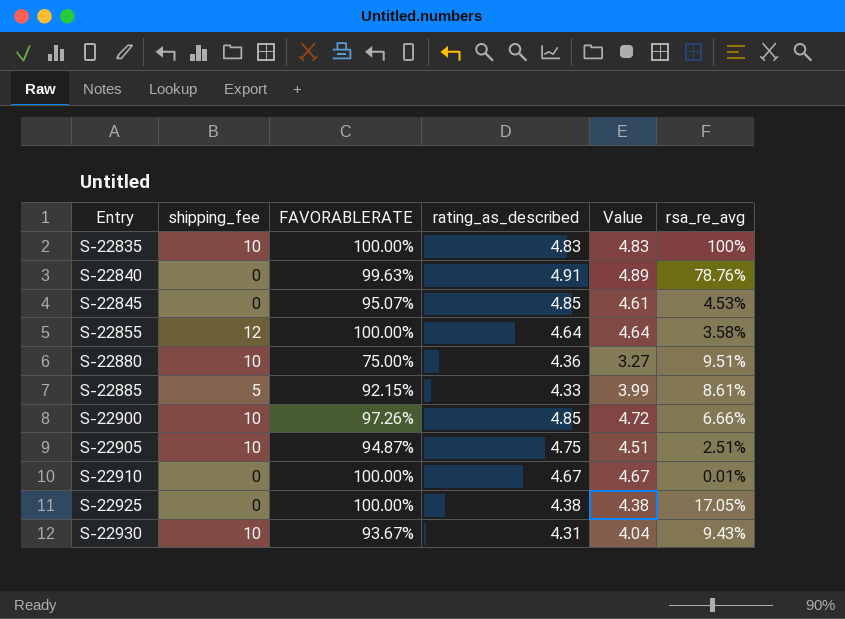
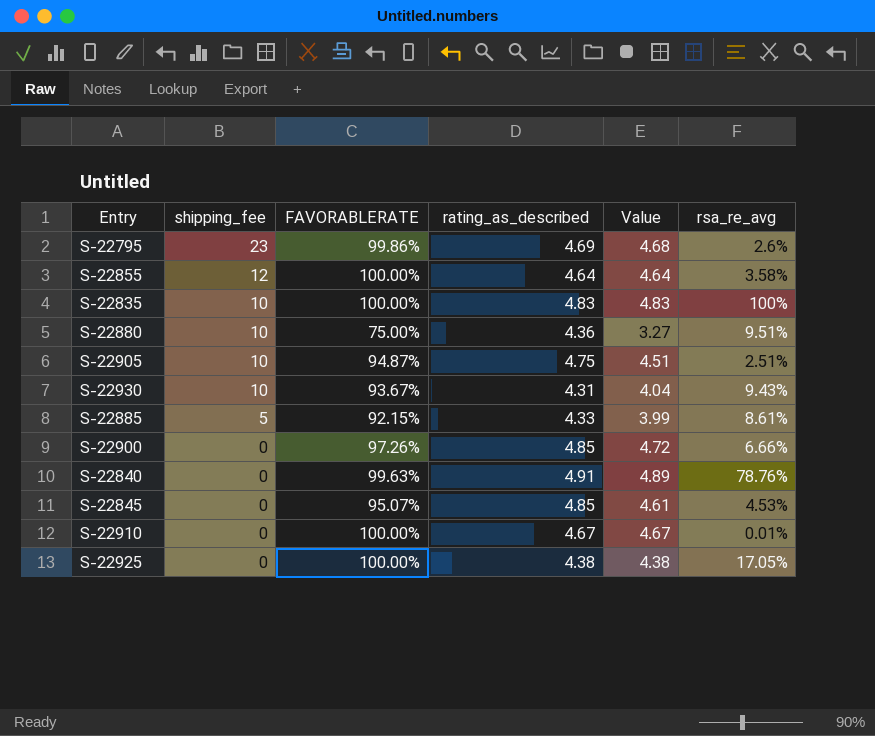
row order: Entry ascending -> shipping_fee descending
row S-22795: none -> 23 | 99.86% | 4.69 | 4.68 | 2.6%
S-22900 | shipping_fee: 10 -> 0

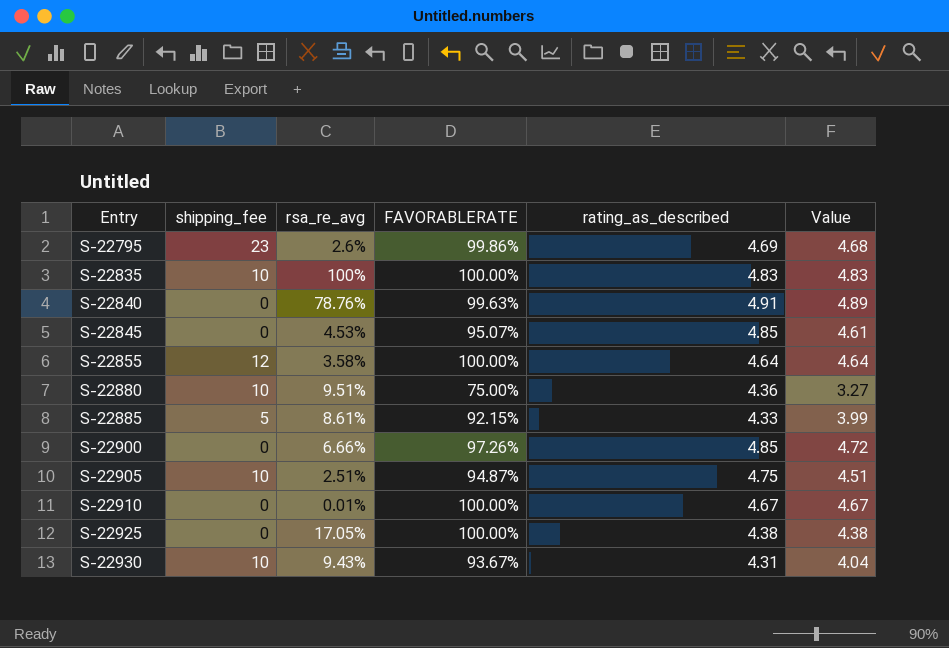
row order: shipping_fee descending -> Entry ascending
column rsa_re_avg | position: 6 -> 3

